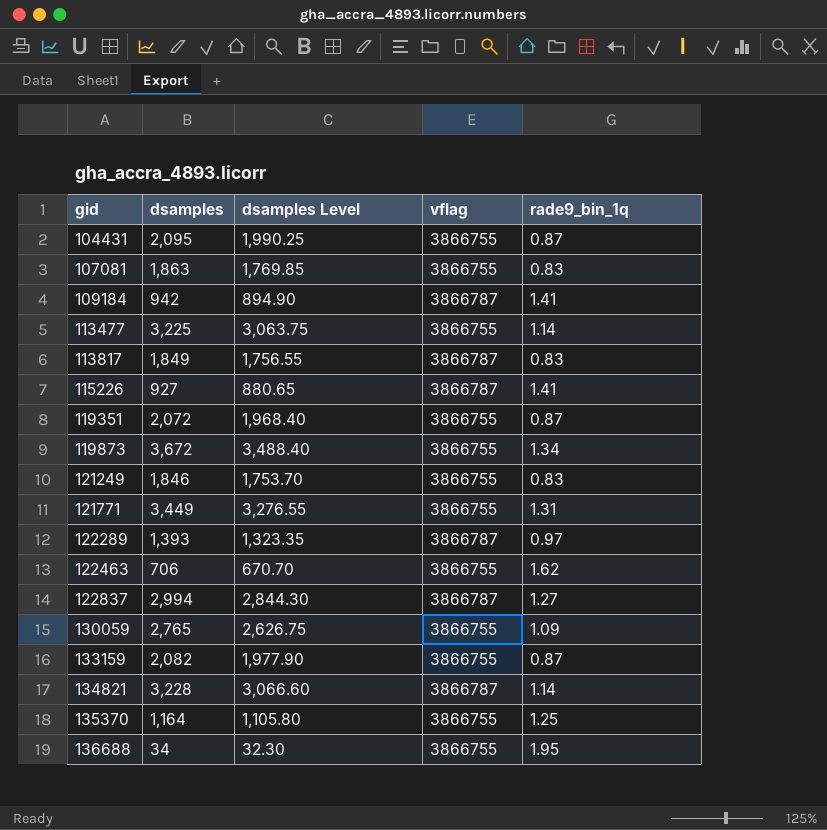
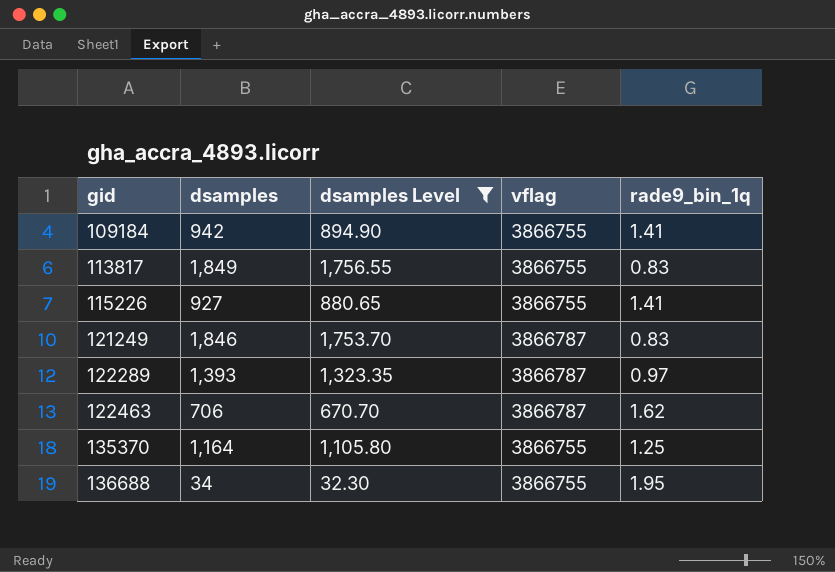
filter: none -> dsamples Level <= 1,756.55
109184 | vflag: 3866787 -> 3866755
113817 | vflag: 3866787 -> 3866755
115226 | vflag: 3866787 -> 3866755
121249 | vflag: 3866755 -> 3866787
122463 | vflag: 3866755 -> 3866787

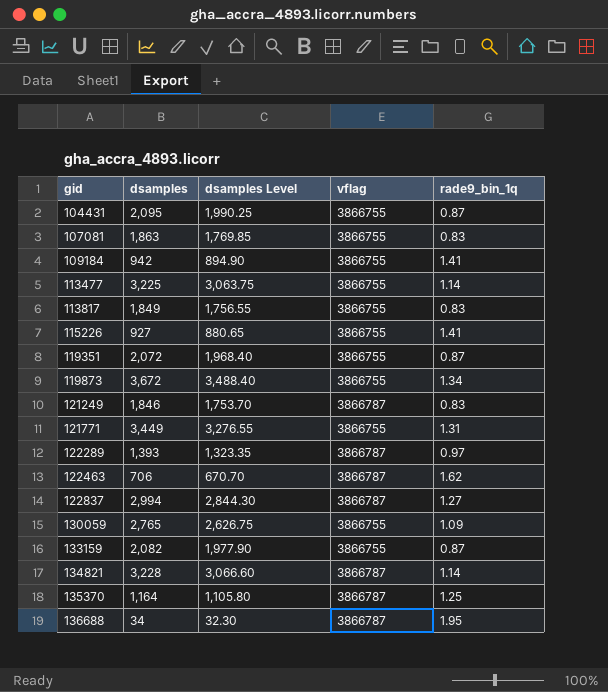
filter: dsamples Level <= 1,756.55 -> none
135370 | vflag: 3866755 -> 3866787
136688 | vflag: 3866755 -> 3866787

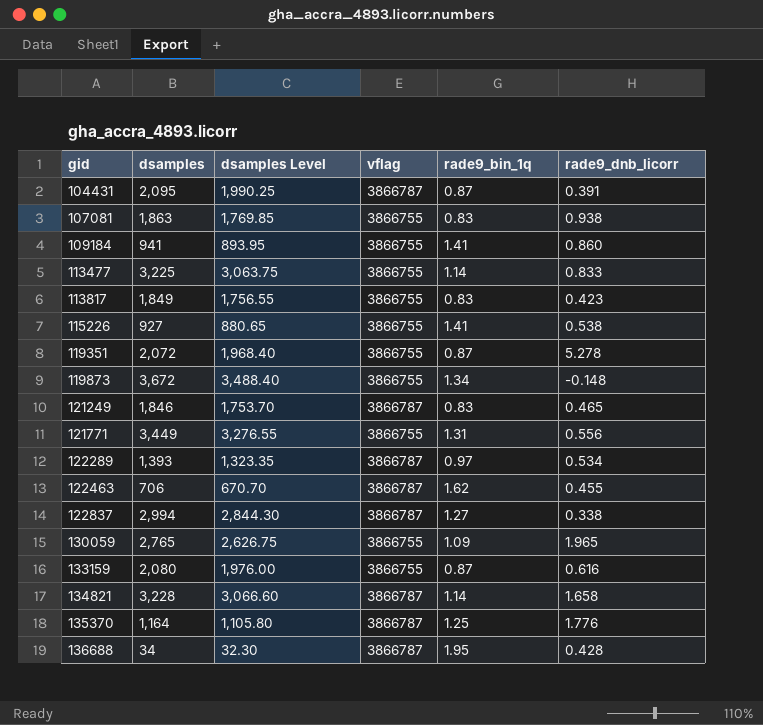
column rade9_dnb_licorr | position: none -> 6
104431 | vflag: 3866755 -> 3866787
109184 | dsamples: 942 -> 941
109184 | dsamples Level: 894.90 -> 893.95
133159 | dsamples: 2,082 -> 2,080
133159 | dsamples Level: 1,977.90 -> 1,976.00

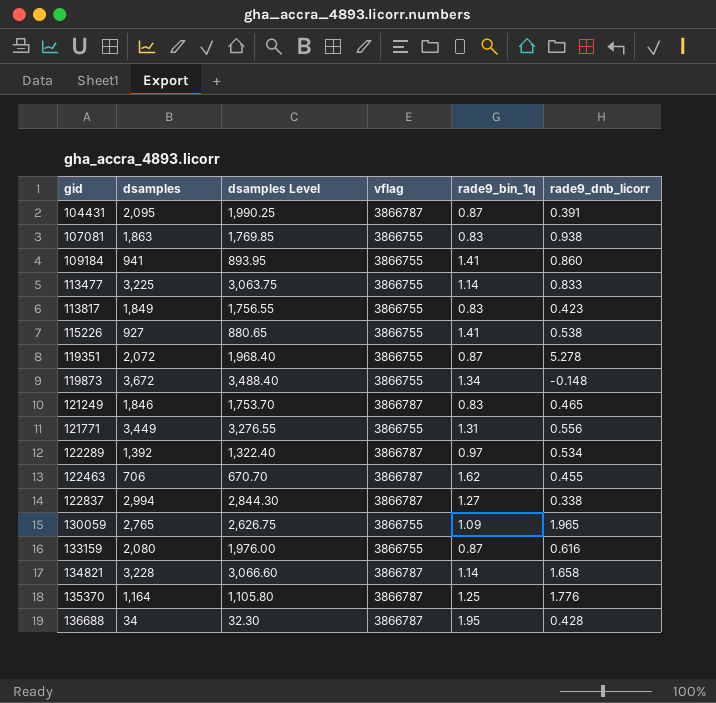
122289 | dsamples: 1,393 -> 1,392
122289 | dsamples Level: 1,323.35 -> 1,322.40

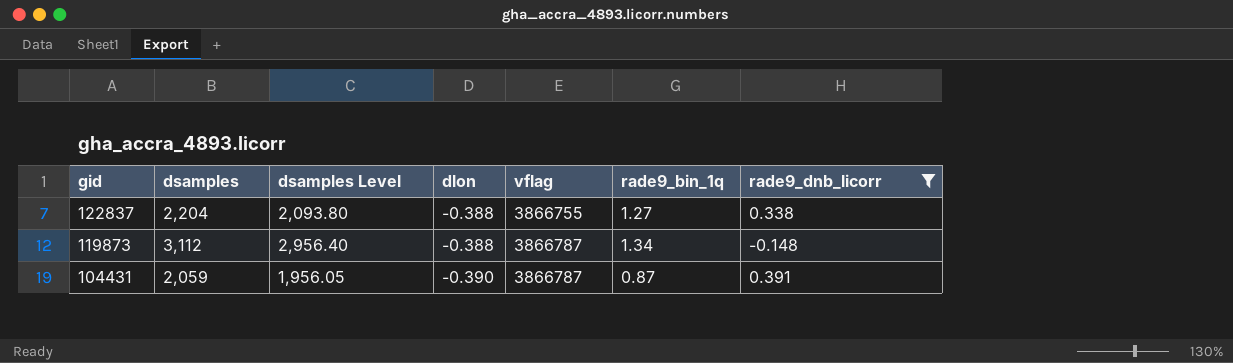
filter: none -> rade9_dnb_licorr <= 0.391
row order: gid ascending -> gid descending
column dlon | position: none -> 4
122837 | dsamples: 2,994 -> 2,204
122837 | dsamples Level: 2,844.30 -> 2,093.80
122837 | vflag: 3866787 -> 3866755
119873 | dsamples: 3,672 -> 3,112
119873 | dsamples Level: 3,488.40 -> 2,956.40
119873 | vflag: 3866755 -> 3866787
104431 | dsamples: 2,095 -> 2,059
104431 | dsamples Level: 1,990.25 -> 1,956.05

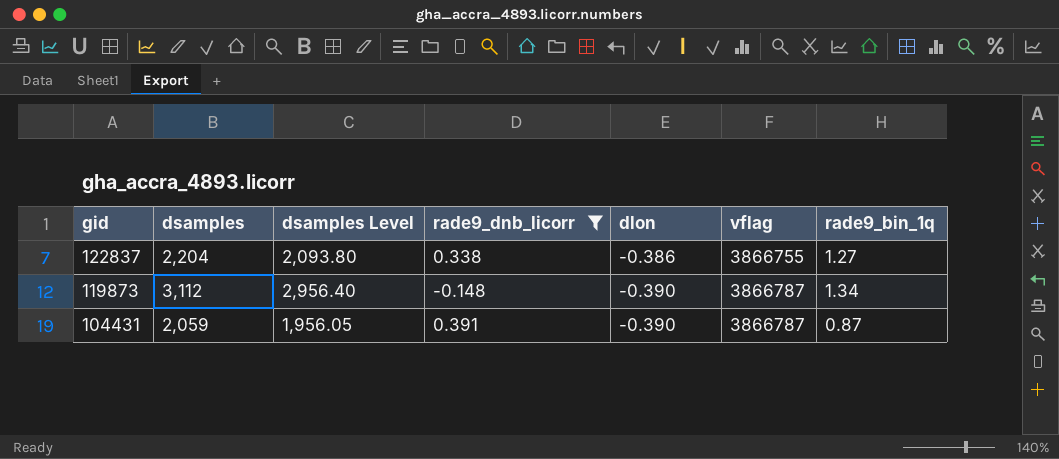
column rade9_dnb_licorr | position: 7 -> 4
122837 | dlon: -0.388 -> -0.386
119873 | dlon: -0.388 -> -0.390

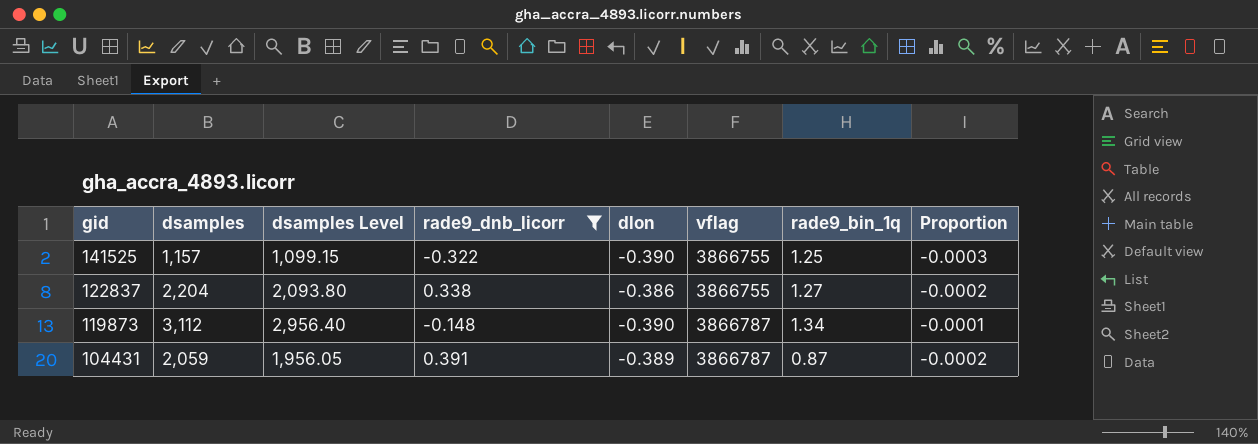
column Proportion | formula: none -> [dlon] / [dsamples]
row 141525: none -> 1,157 | 1,099.15 | -0.322 | -0.390 | 3866755 | 1.25 | -0.0003
104431 | dlon: -0.390 -> -0.389

